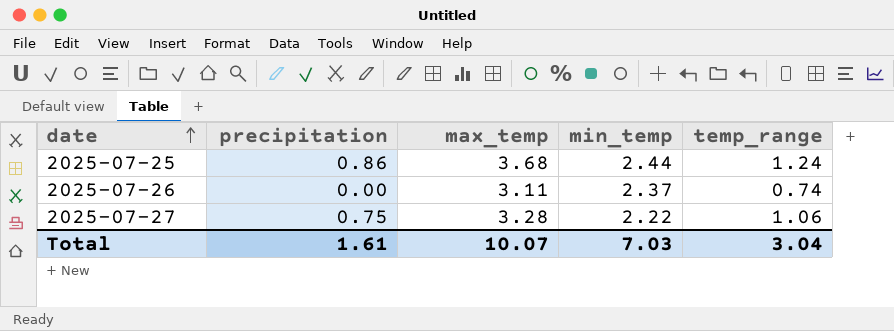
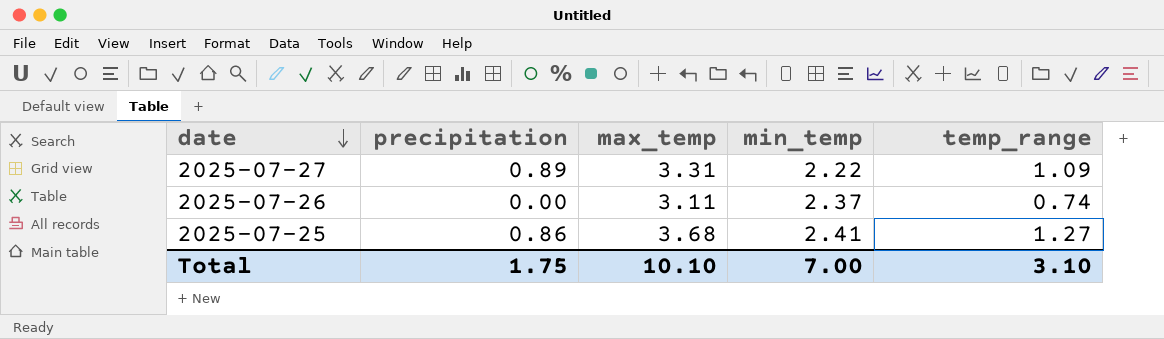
row order: date ascending -> date descending
2025-07-27 | precipitation: 0.75 -> 0.89
2025-07-27 | max_temp: 3.28 -> 3.31
2025-07-27 | temp_range: 1.06 -> 1.09
2025-07-25 | min_temp: 2.44 -> 2.41
2025-07-25 | temp_range: 1.24 -> 1.27
Total | precipitation: 1.61 -> 1.75
Total | max_temp: 10.07 -> 10.10
Total | min_temp: 7.03 -> 7.00
Total | temp_range: 3.04 -> 3.10

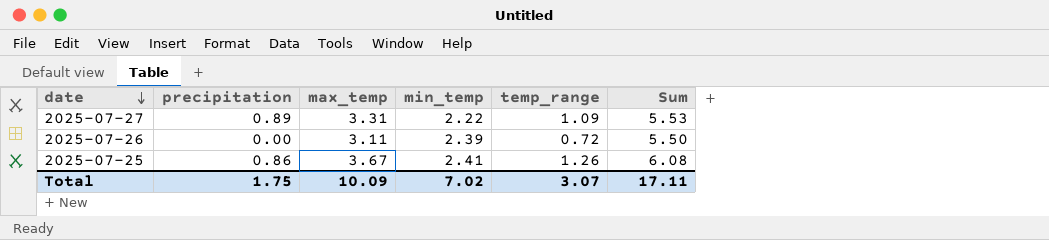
column Sum | formula: none -> [max_temp] + [min_temp]
2025-07-26 | min_temp: 2.37 -> 2.39
2025-07-26 | temp_range: 0.74 -> 0.72
2025-07-25 | max_temp: 3.68 -> 3.67
2025-07-25 | temp_range: 1.27 -> 1.26
Total | max_temp: 10.10 -> 10.09
Total | min_temp: 7.00 -> 7.02
Total | temp_range: 3.10 -> 3.07

